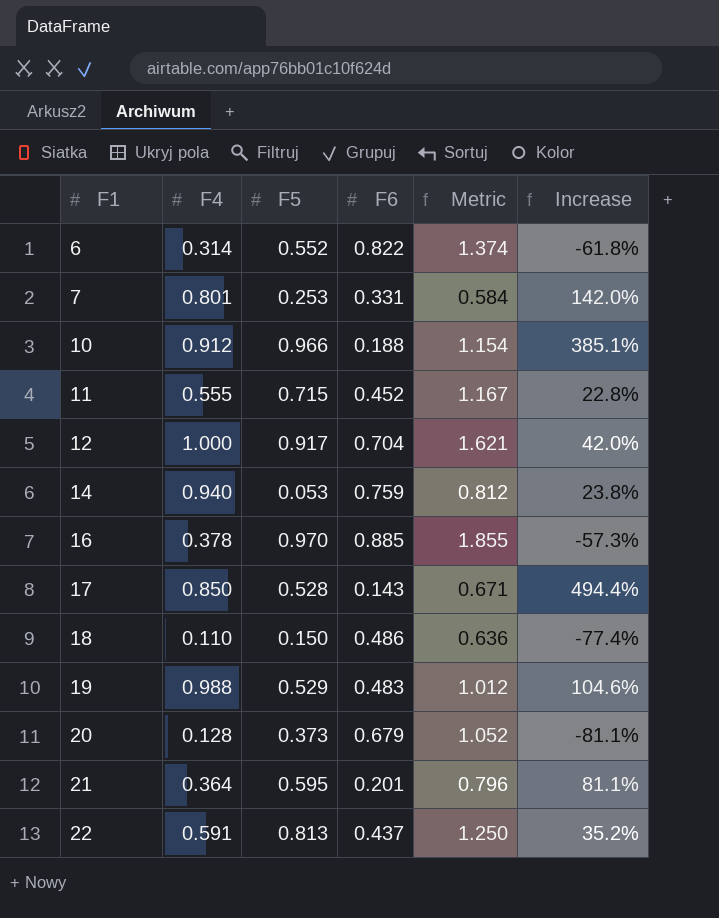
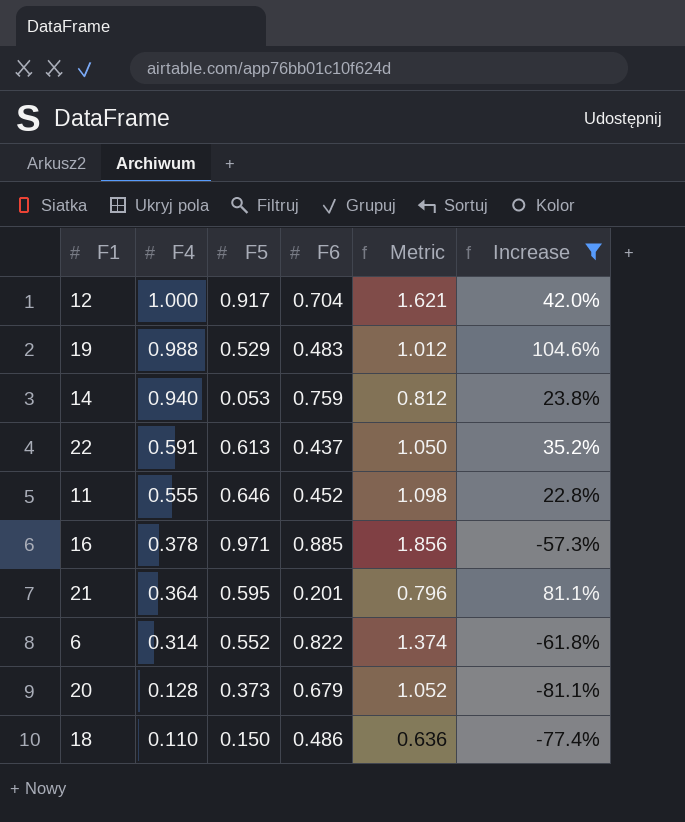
filter: none -> Increase <= 104.6%
row order: F1 ascending -> F4 descending
22 | F5: 0.813 -> 0.613
22 | Metric: 1.250 -> 1.050
11 | F5: 0.715 -> 0.646
11 | Metric: 1.167 -> 1.098
16 | F5: 0.970 -> 0.971
16 | Metric: 1.855 -> 1.856

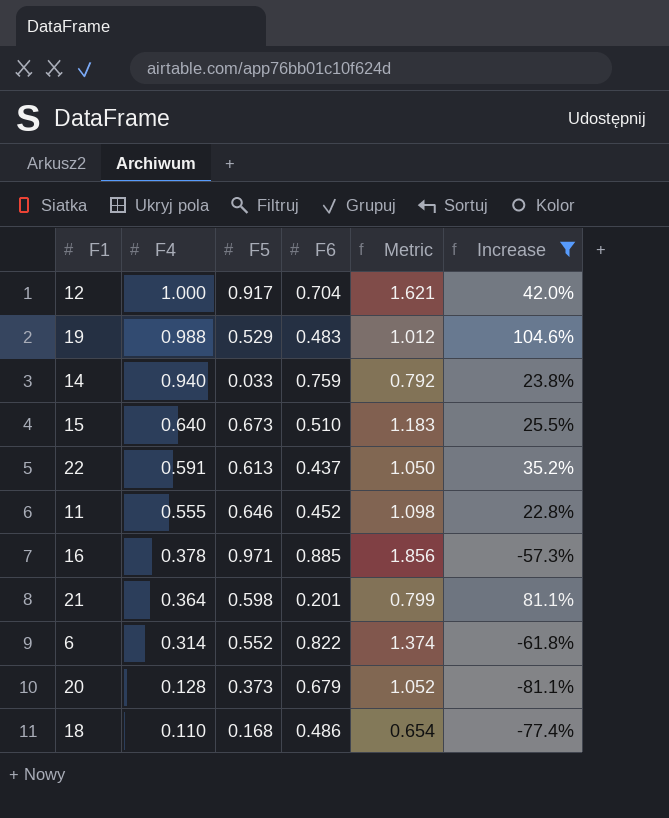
14 | F5: 0.053 -> 0.033
14 | Metric: 0.812 -> 0.792
row 15: none -> 0.640 | 0.673 | 0.510 | 1.183 | 25.5%
21 | F5: 0.595 -> 0.598
21 | Metric: 0.796 -> 0.799
18 | F5: 0.150 -> 0.168
18 | Metric: 0.636 -> 0.654

